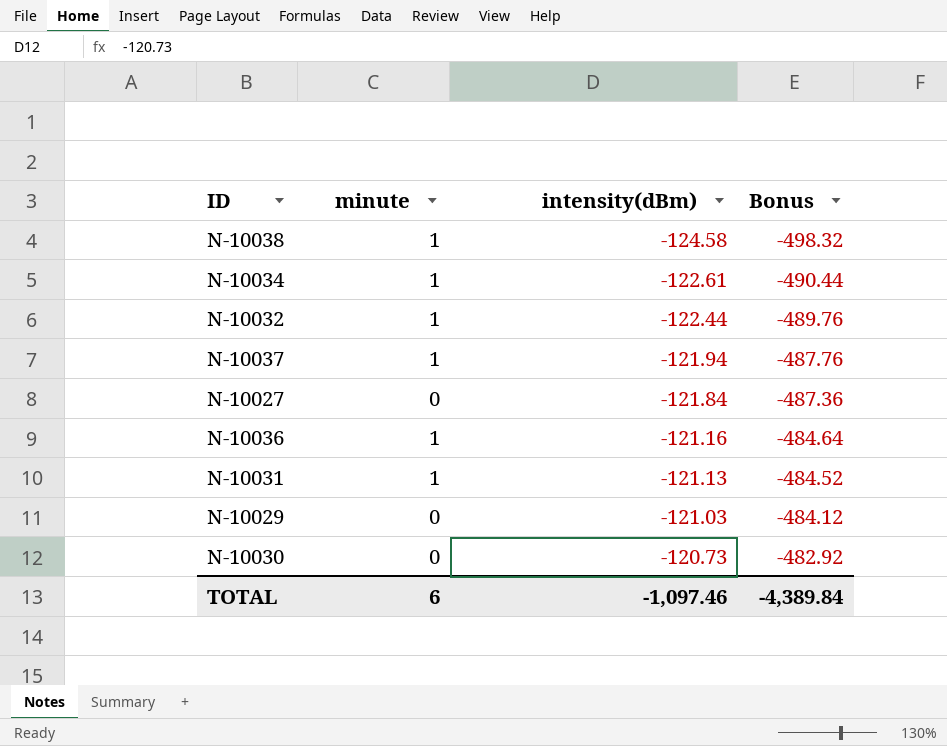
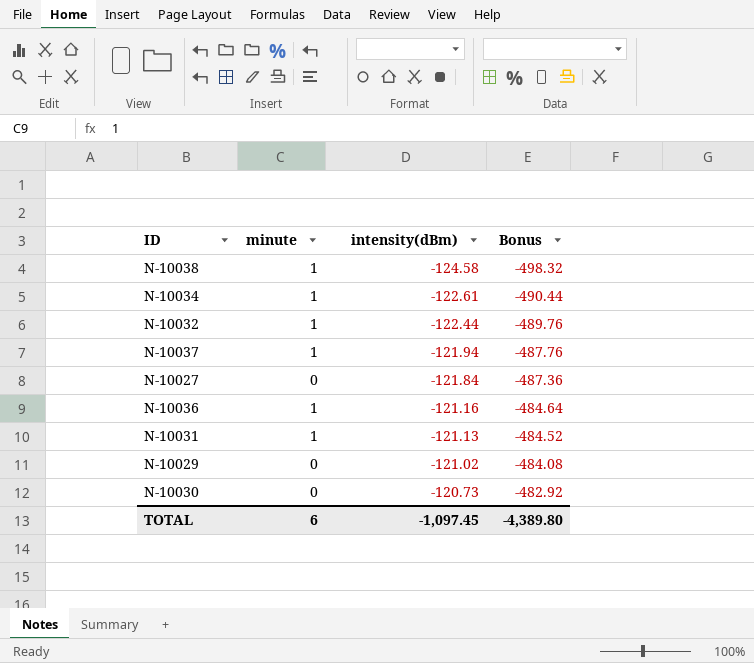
N-10029 | intensity(dBm): -121.03 -> -121.02
N-10029 | Bonus: -484.12 -> -484.08
TOTAL | intensity(dBm): -1,097.46 -> -1,097.45
TOTAL | Bonus: -4,389.84 -> -4,389.80

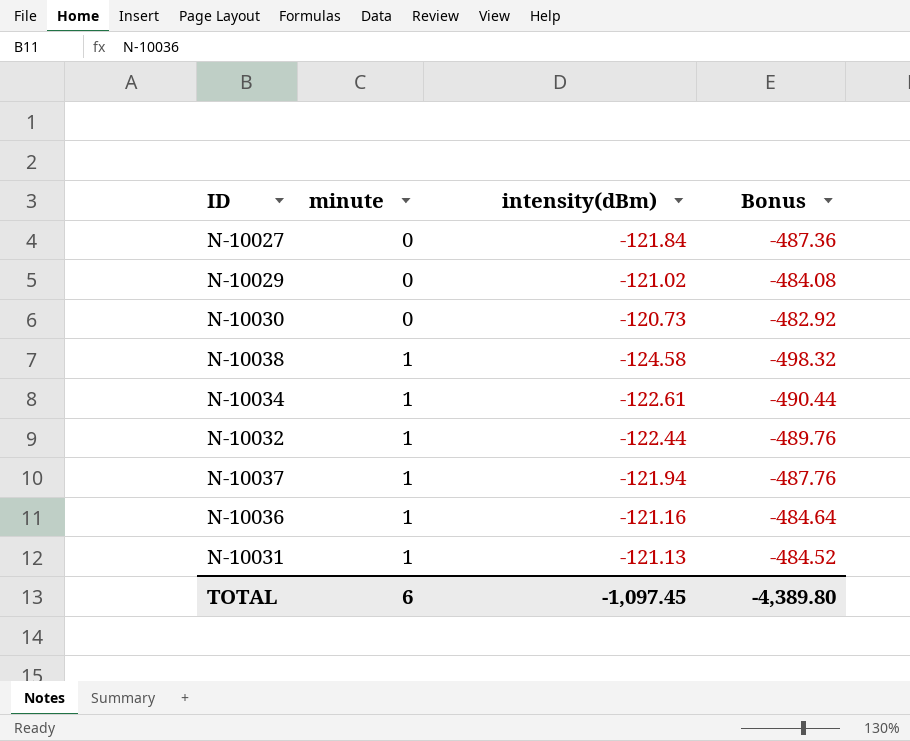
row order: intensity(dBm) ascending -> minute ascending

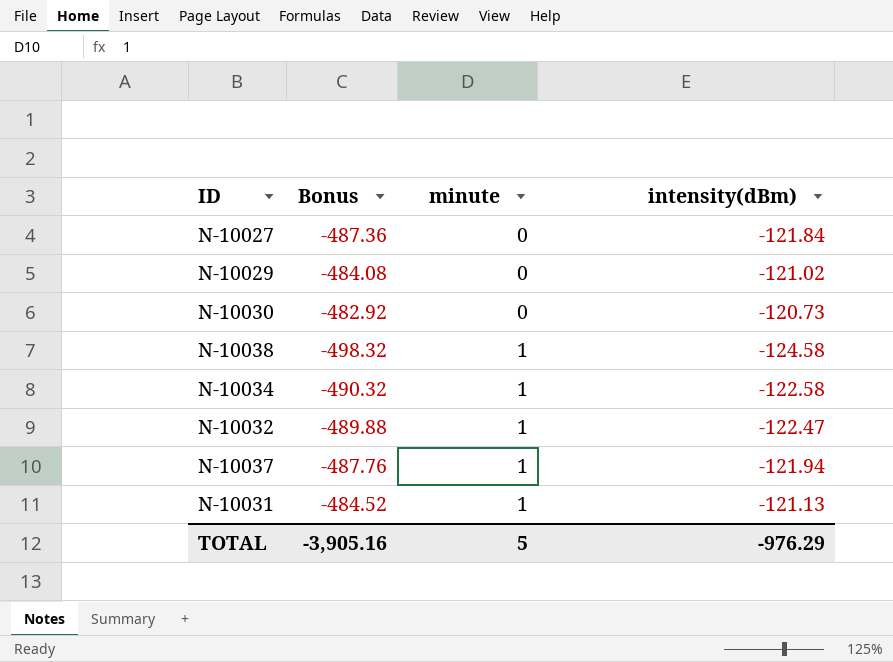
column Bonus | position: 4 -> 2
row N-10036: 1 | -121.16 | -484.64 -> none
N-10034 | Bonus: -490.44 -> -490.32
N-10034 | intensity(dBm): -122.61 -> -122.58
N-10032 | Bonus: -489.76 -> -489.88
N-10032 | intensity(dBm): -122.44 -> -122.47
TOTAL | Bonus: -4,389.80 -> -3,905.16
TOTAL | minute: 6 -> 5
TOTAL | intensity(dBm): -1,097.45 -> -976.29

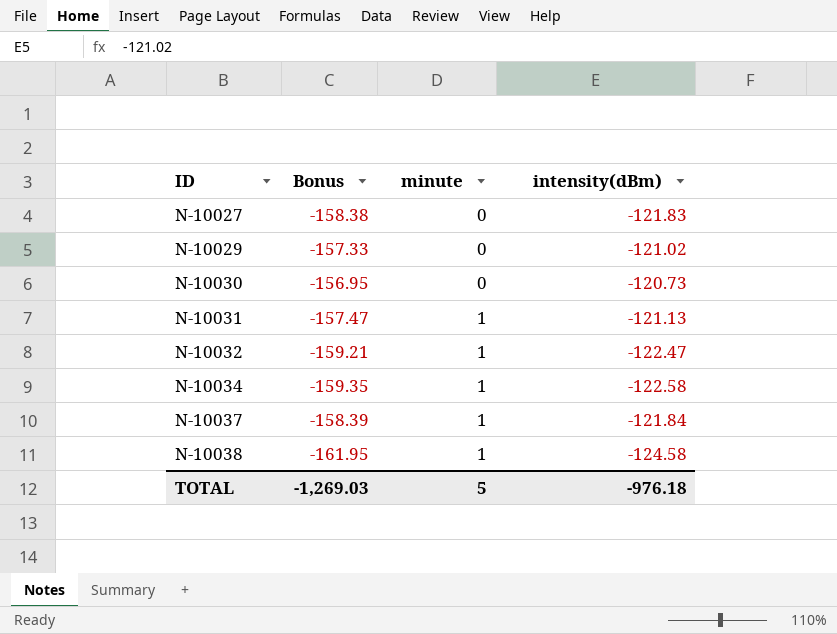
row order: minute ascending -> ID ascending
column Bonus | formula: [intensity(dBm)] * 4 -> [intensity(dBm)] * 1.3
N-10027 | intensity(dBm): -121.84 -> -121.83
N-10037 | intensity(dBm): -121.94 -> -121.84
TOTAL | Bonus: -3,905.16 -> -1,269.03
TOTAL | intensity(dBm): -976.29 -> -976.18

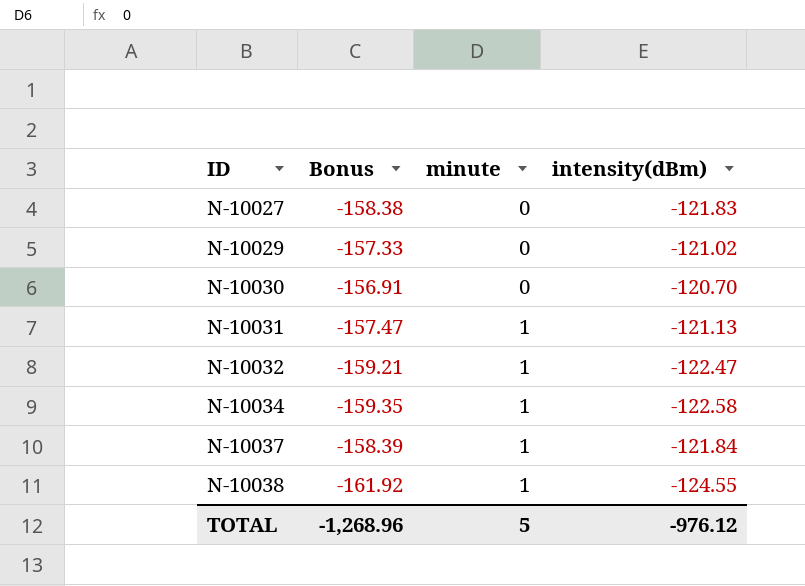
N-10030 | Bonus: -156.95 -> -156.91
N-10030 | intensity(dBm): -120.73 -> -120.70
N-10038 | Bonus: -161.95 -> -161.92
N-10038 | intensity(dBm): -124.58 -> -124.55
TOTAL | Bonus: -1,269.03 -> -1,268.96
TOTAL | intensity(dBm): -976.18 -> -976.12

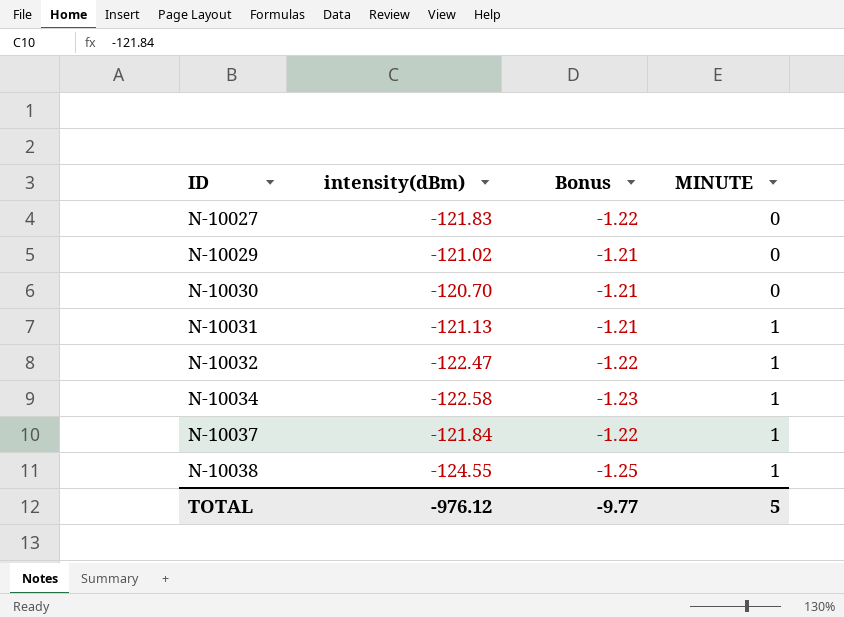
column intensity(dBm) | position: 4 -> 2
column Bonus | formula: [intensity(dBm)] * 1.3 -> [intensity(dBm)] * 0.01
column name: minute -> MINUTE
TOTAL | Bonus: -1,268.96 -> -9.77

